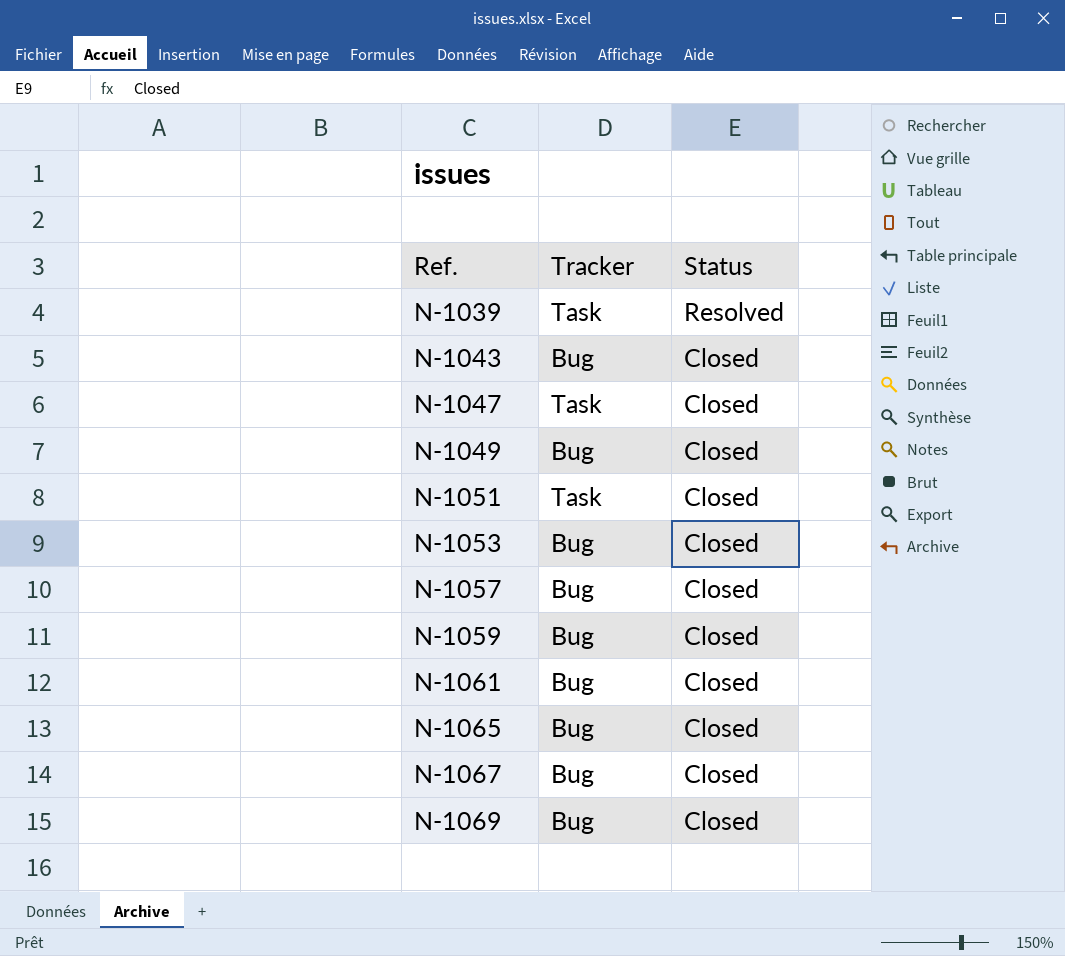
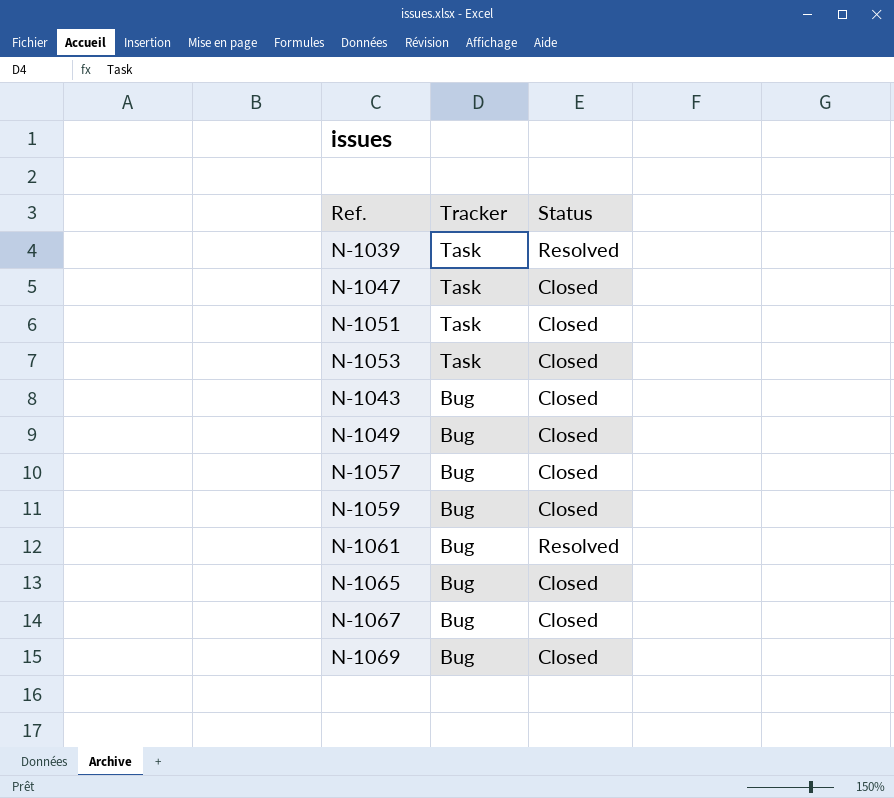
row order: Ref. ascending -> Tracker descending
N-1053 | Tracker: Bug -> Task
N-1061 | Status: Closed -> Resolved

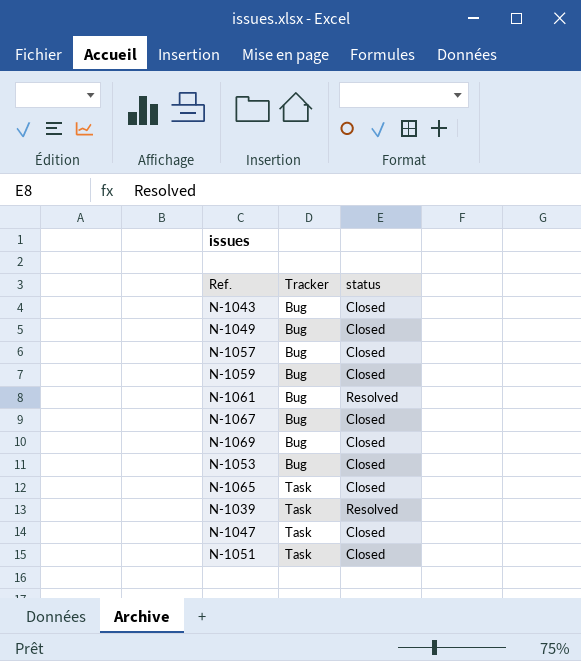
row order: Tracker descending -> Tracker ascending
column name: Status -> status
N-1053 | Tracker: Task -> Bug
N-1065 | Tracker: Bug -> Task

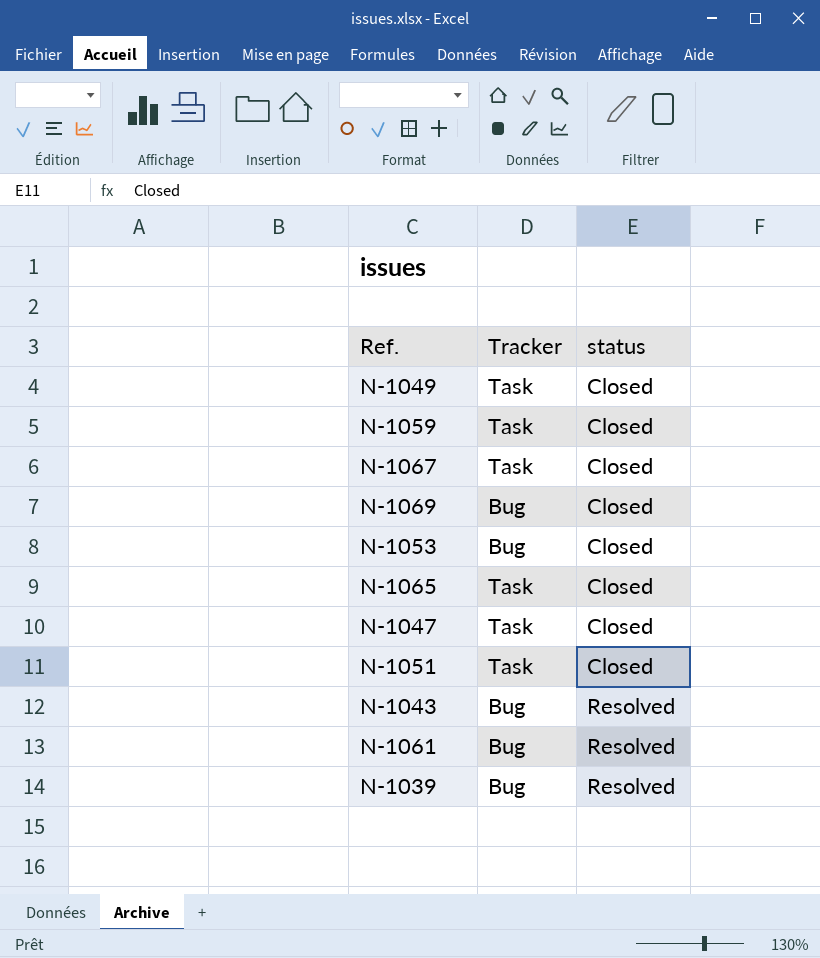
row order: Tracker ascending -> status ascending
row N-1057: Bug | Closed -> none
N-1049 | Tracker: Bug -> Task
N-1059 | Tracker: Bug -> Task
N-1067 | Tracker: Bug -> Task
N-1043 | status: Closed -> Resolved
N-1039 | Tracker: Task -> Bug

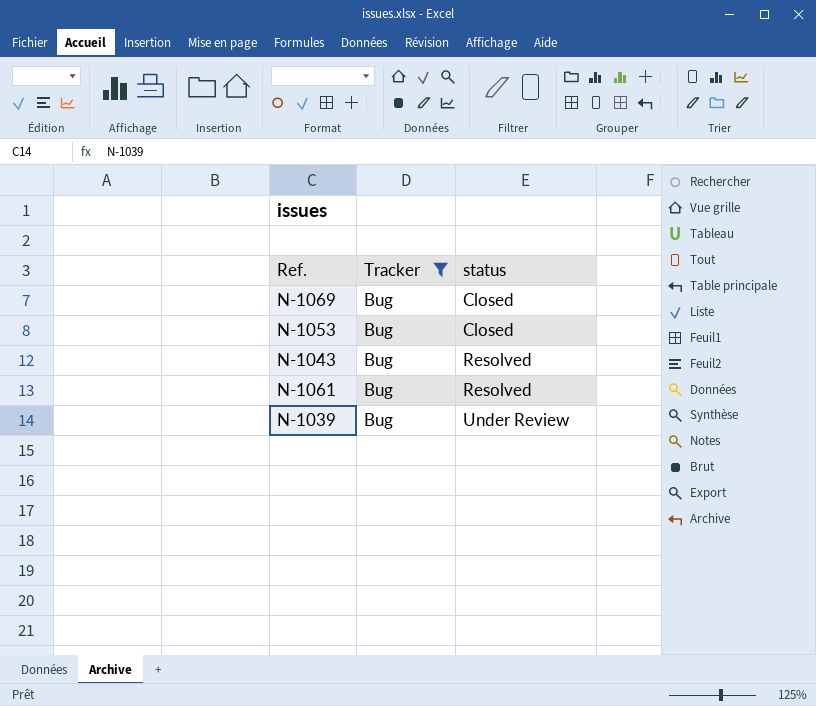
filter: none -> Tracker = Bug
N-1039 | status: Resolved -> Under Review

